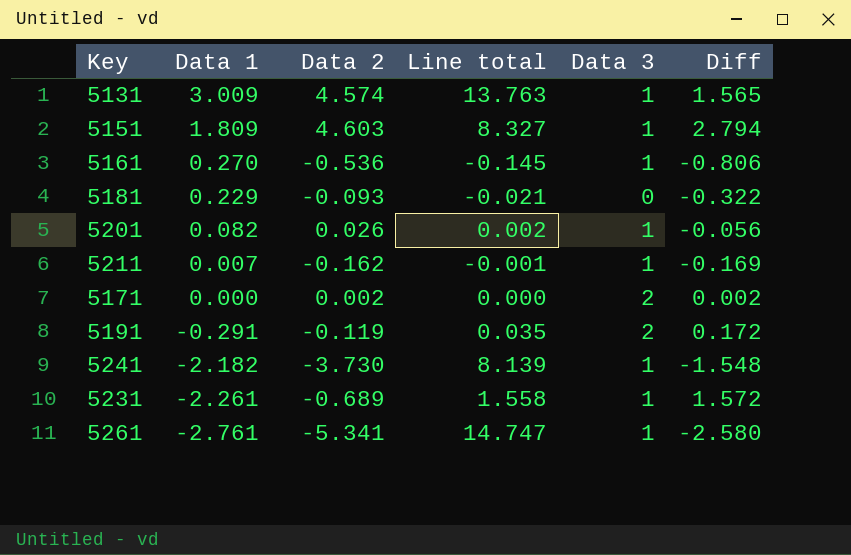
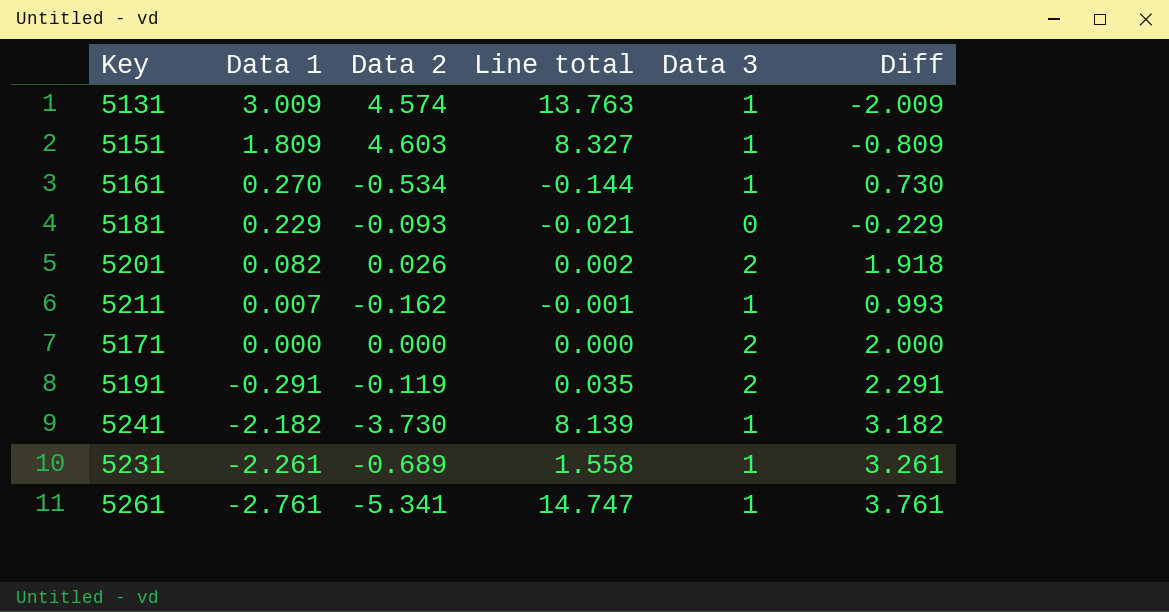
column Diff | formula: [Data 2] - [Data 1] -> [Data 3] - [Data 1]
5161 | Data 2: -0.536 -> -0.534
5161 | Line total: -0.145 -> -0.144
5201 | Data 3: 1 -> 2
5171 | Data 2: 0.002 -> 0.000

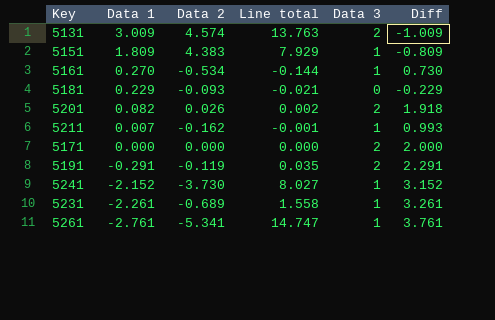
5131 | Data 3: 1 -> 2
5131 | Diff: -2.009 -> -1.009
5151 | Data 2: 4.603 -> 4.383
5151 | Line total: 8.327 -> 7.929
5241 | Data 1: -2.182 -> -2.152
5241 | Line total: 8.139 -> 8.027
5241 | Diff: 3.182 -> 3.152

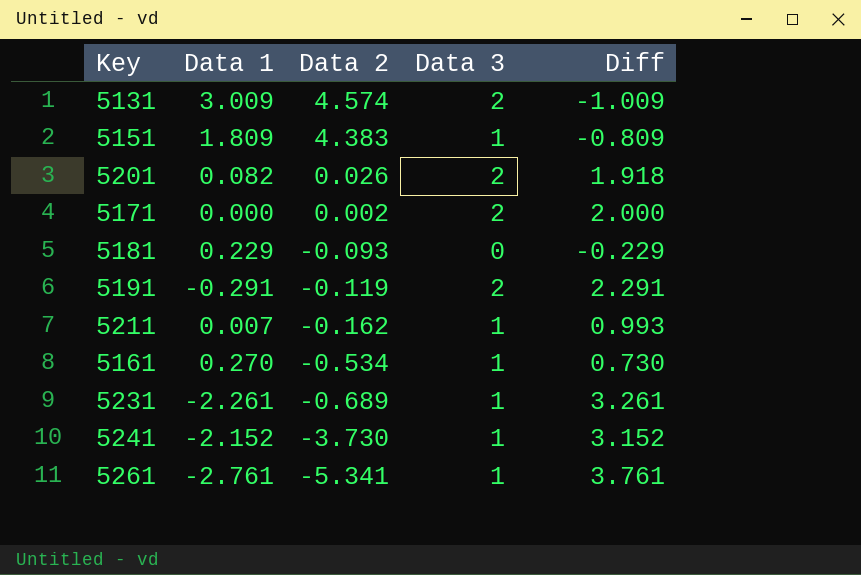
row order: Data 1 descending -> Data 2 descending
column Line total | formula: [Data 1] * [Data 2] -> none
5171 | Data 2: 0.000 -> 0.002

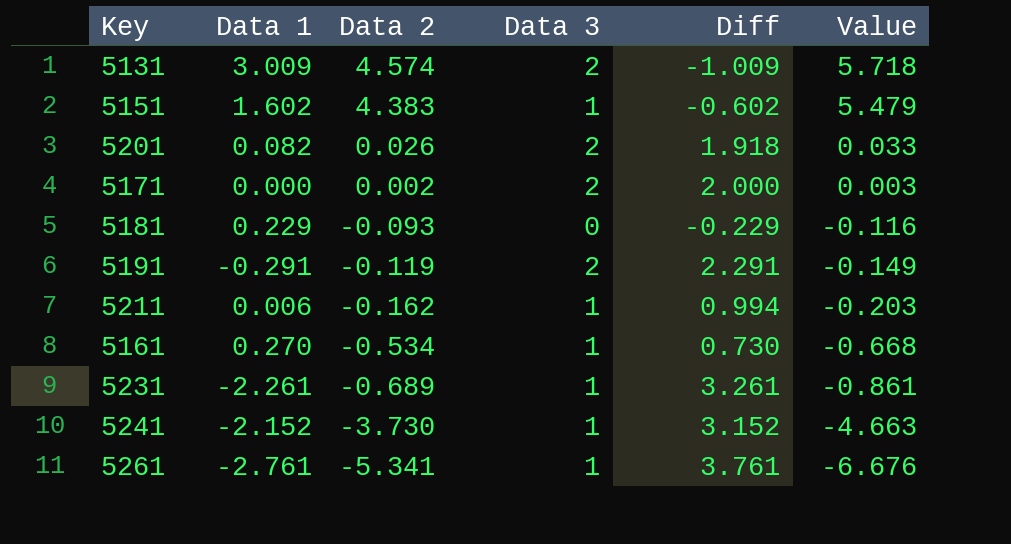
column Value | formula: none -> [Data 2] * 1.25
5151 | Data 1: 1.809 -> 1.602
5151 | Diff: -0.809 -> -0.602
5211 | Data 1: 0.007 -> 0.006
5211 | Diff: 0.993 -> 0.994

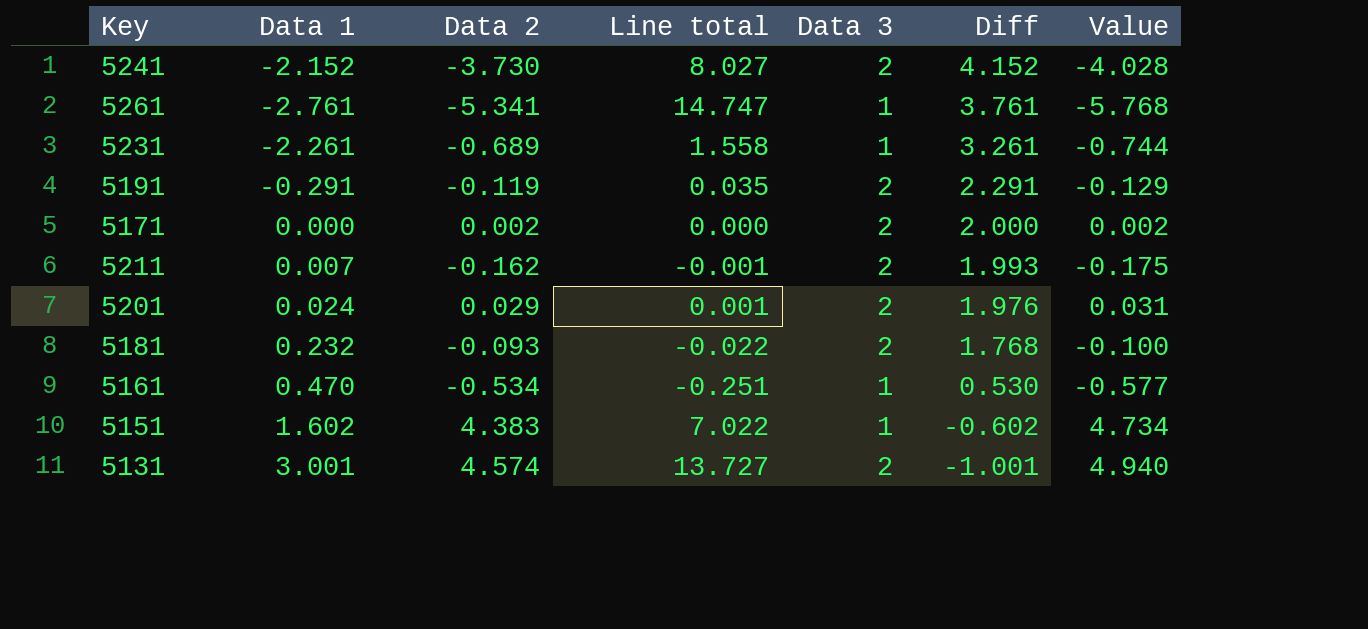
row order: Data 2 descending -> Diff descending
column Line total | formula: none -> [Data 1] * [Data 2]
column Value | formula: [Data 2] * 1.25 -> [Data 2] * 1.08
5241 | Data 3: 1 -> 2
5241 | Diff: 3.152 -> 4.152
5211 | Data 1: 0.006 -> 0.007
5211 | Data 3: 1 -> 2
5211 | Diff: 0.994 -> 1.993
5201 | Data 1: 0.082 -> 0.024
5201 | Data 2: 0.026 -> 0.029
5201 | Diff: 1.918 -> 1.976
5181 | Data 1: 0.229 -> 0.232
5181 | Data 3: 0 -> 2
5181 | Diff: -0.229 -> 1.768
5161 | Data 1: 0.270 -> 0.470
5161 | Diff: 0.730 -> 0.530
5131 | Data 1: 3.009 -> 3.001
5131 | Diff: -1.009 -> -1.001

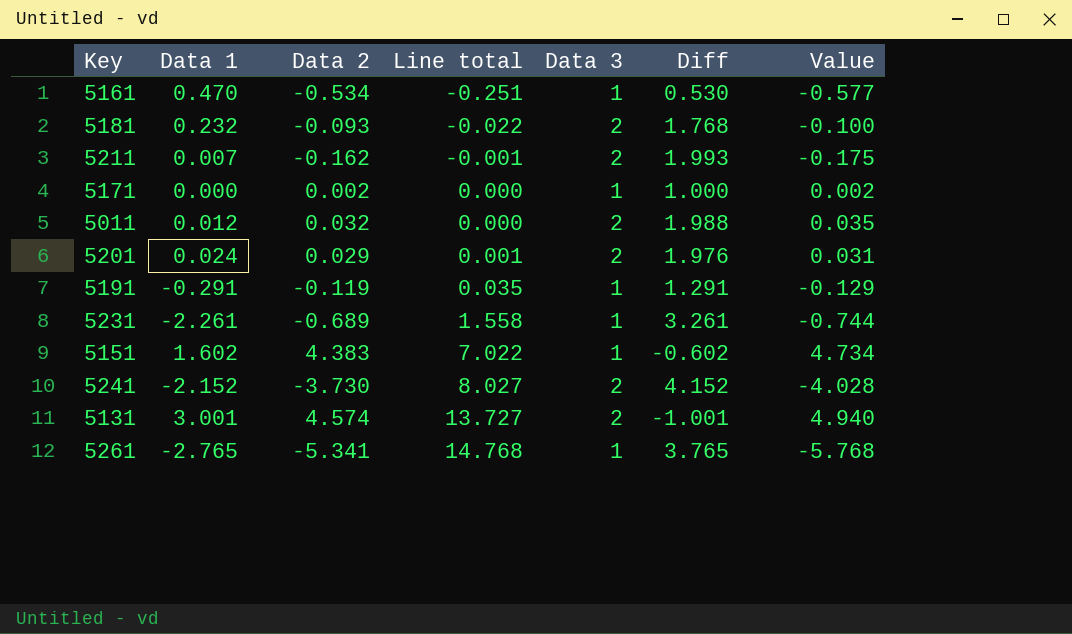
row order: Diff descending -> Line total ascending
5171 | Data 3: 2 -> 1
5171 | Diff: 2.000 -> 1.000
row 5011: none -> 0.012 | 0.032 | 0.000 | 2 | 1.988 | 0.035
5191 | Data 3: 2 -> 1
5191 | Diff: 2.291 -> 1.291
5261 | Data 1: -2.761 -> -2.765
5261 | Line total: 14.747 -> 14.768
5261 | Diff: 3.761 -> 3.765

